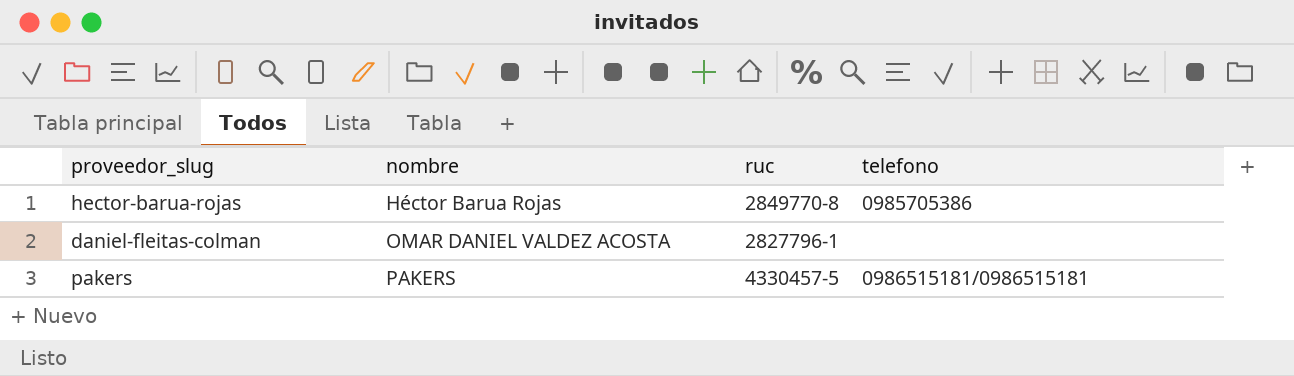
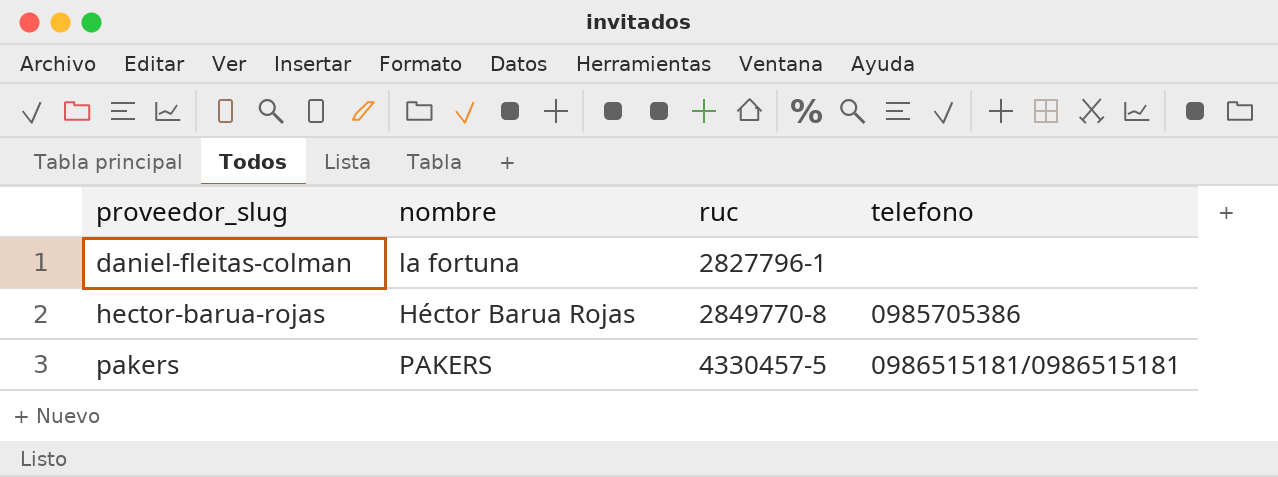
row order: nombre ascending -> proveedor_slug ascending
daniel-fleitas-colman | nombre: OMAR DANIEL VALDEZ ACOSTA -> la fortuna

